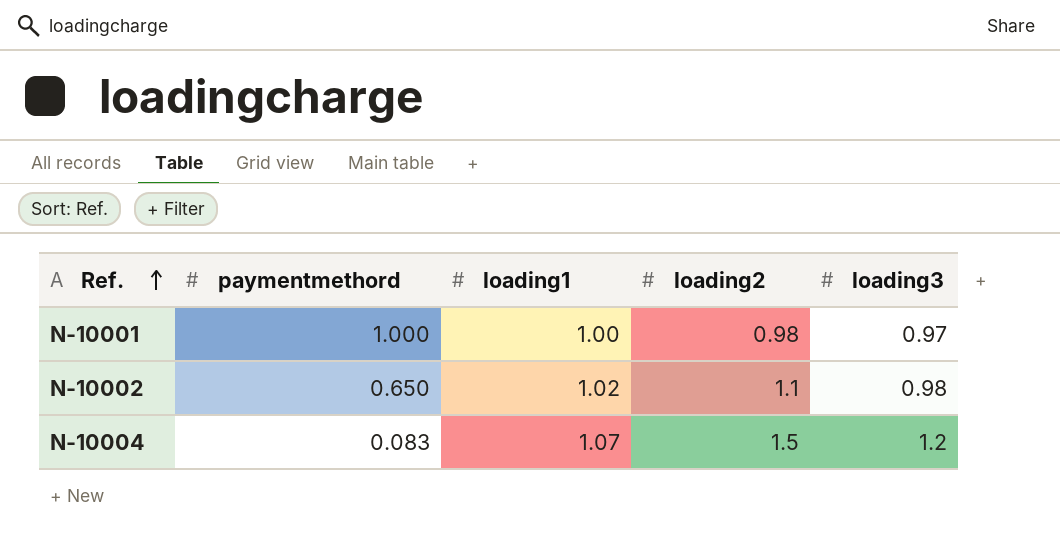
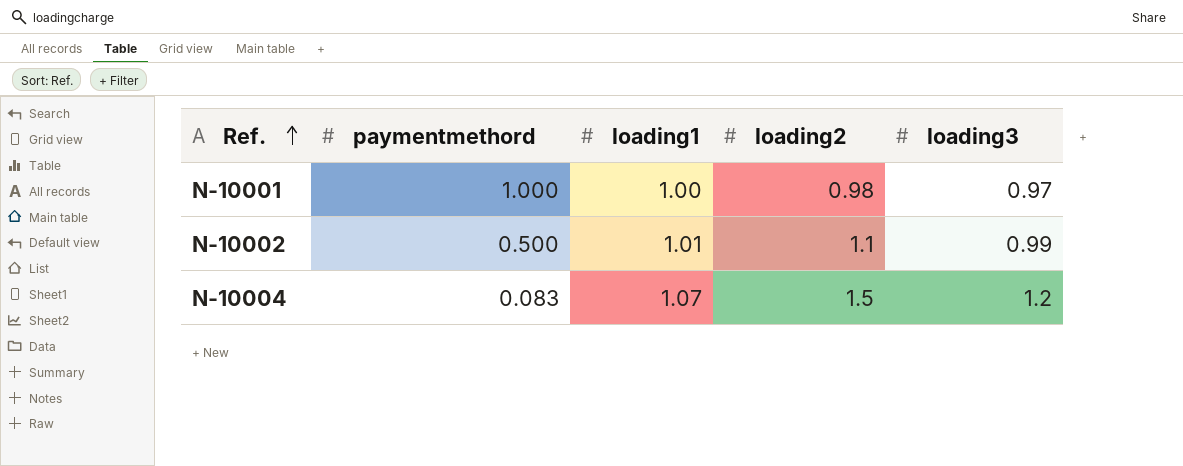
N-10002 | paymentmethord: 0.650 -> 0.500
N-10002 | loading1: 1.02 -> 1.01
N-10002 | loading3: 0.98 -> 0.99

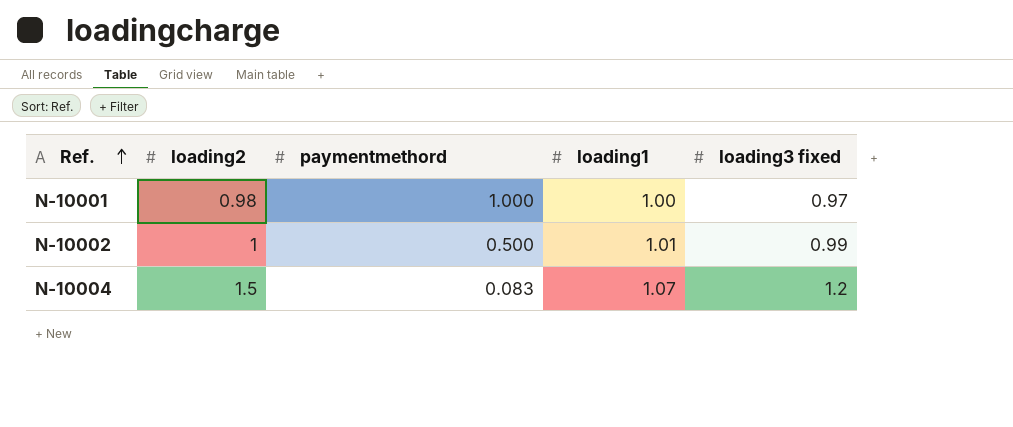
column loading2 | position: 4 -> 2
column name: loading3 -> loading3 fixed
N-10002 | loading2: 1.1 -> 1

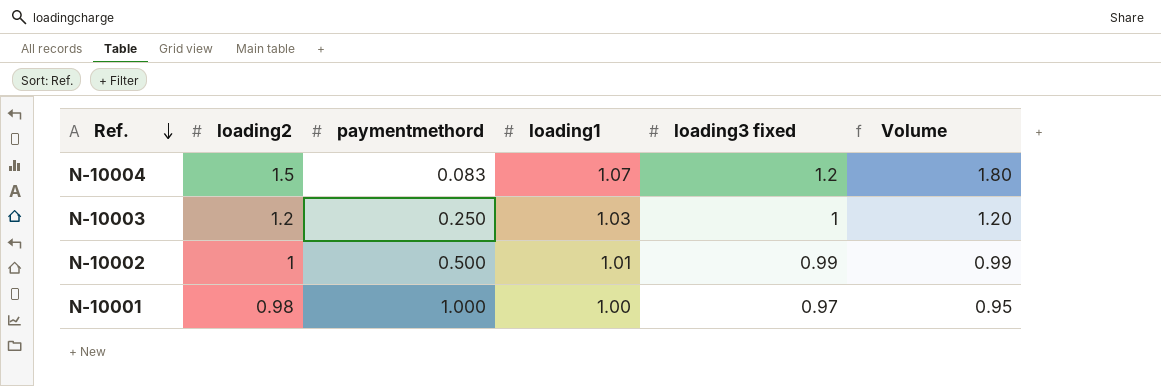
row order: Ref. ascending -> Ref. descending
column Volume | formula: none -> [loading2] * [loading3 fixed]
row N-10003: none -> 1.2 | 0.250 | 1.03 | 1 | 1.20

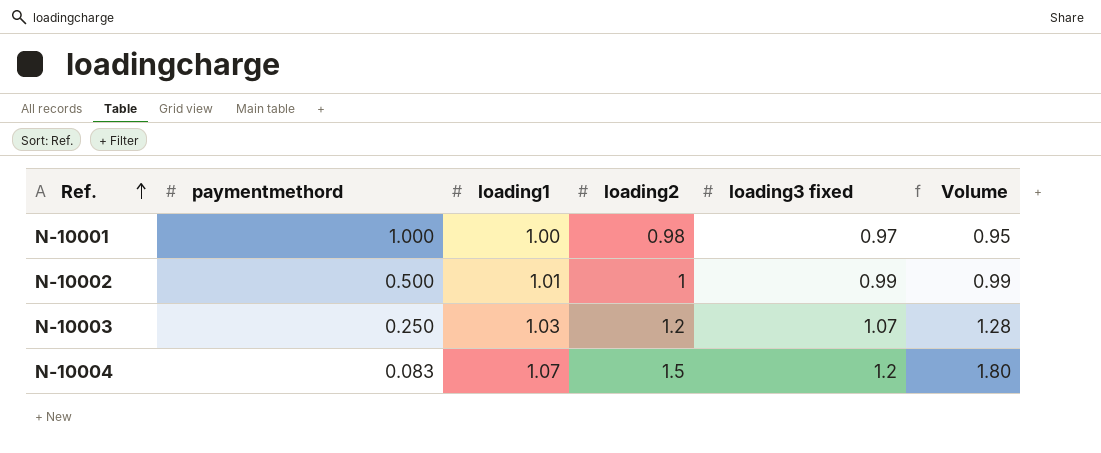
row order: Ref. descending -> Ref. ascending
column loading2 | position: 2 -> 4
N-10003 | loading3 fixed: 1 -> 1.07
N-10003 | Volume: 1.20 -> 1.28

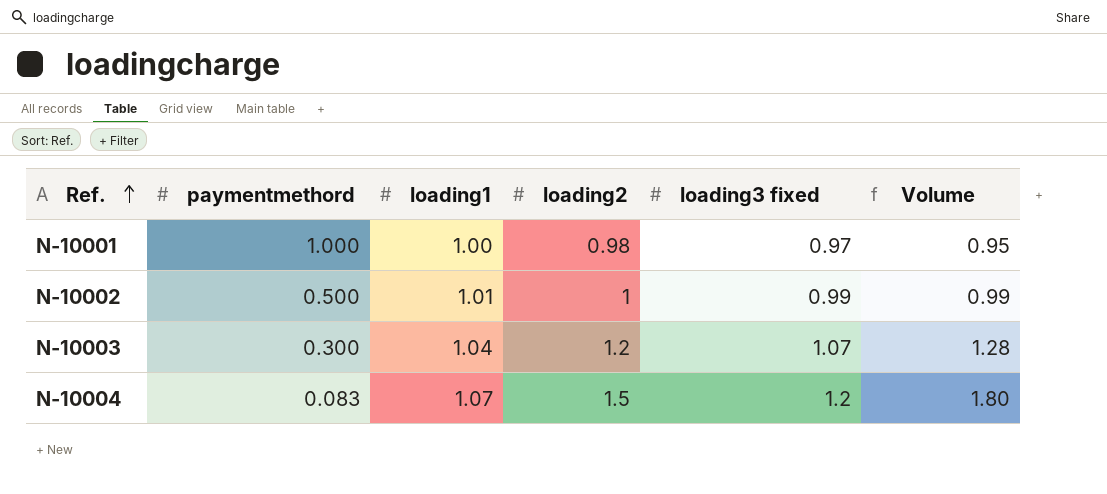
N-10003 | paymentmethord: 0.250 -> 0.300
N-10003 | loading1: 1.03 -> 1.04

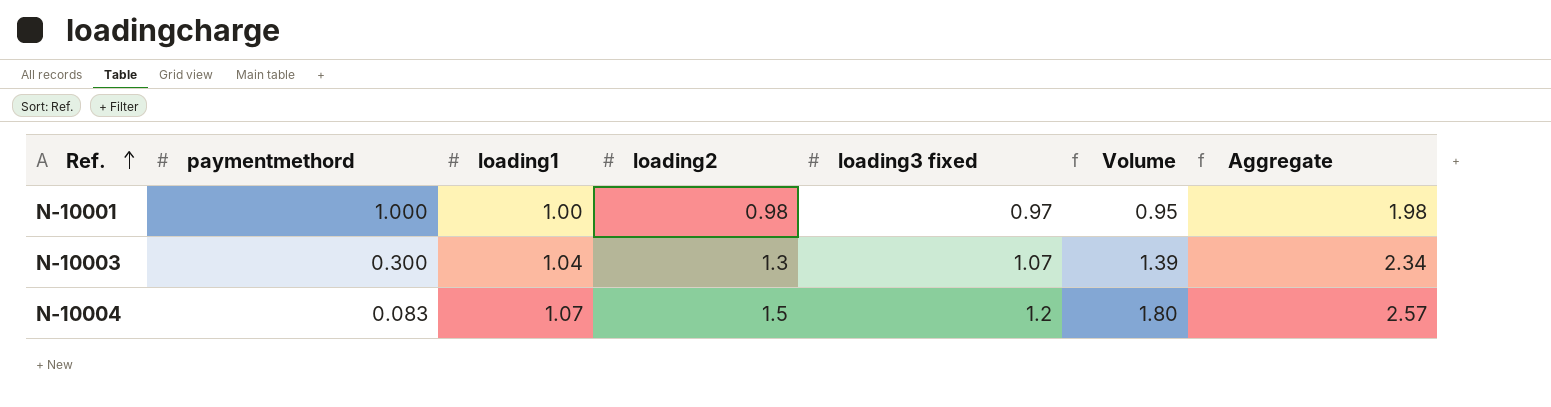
column Aggregate | formula: none -> [loading1] + [loading2]
row N-10002: 0.500 | 1.01 | 1 | 0.99 | 0.99 -> none
N-10003 | loading2: 1.2 -> 1.3
N-10003 | Volume: 1.28 -> 1.39

